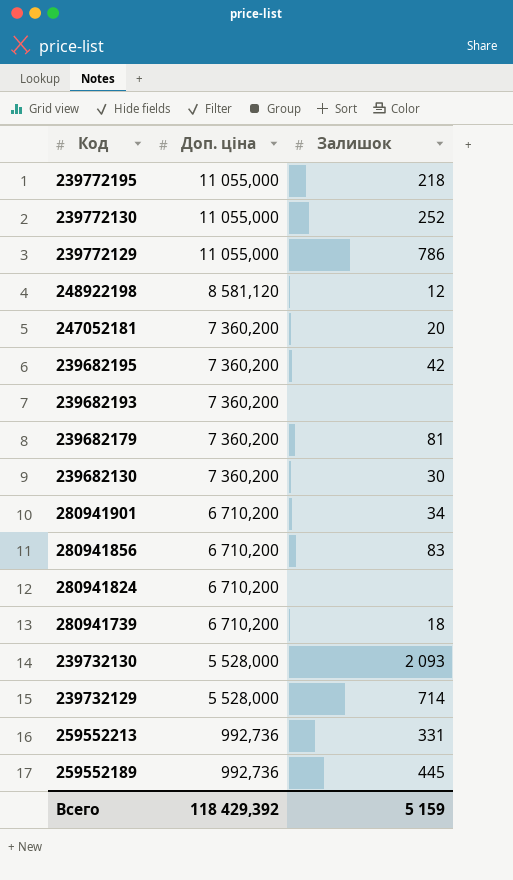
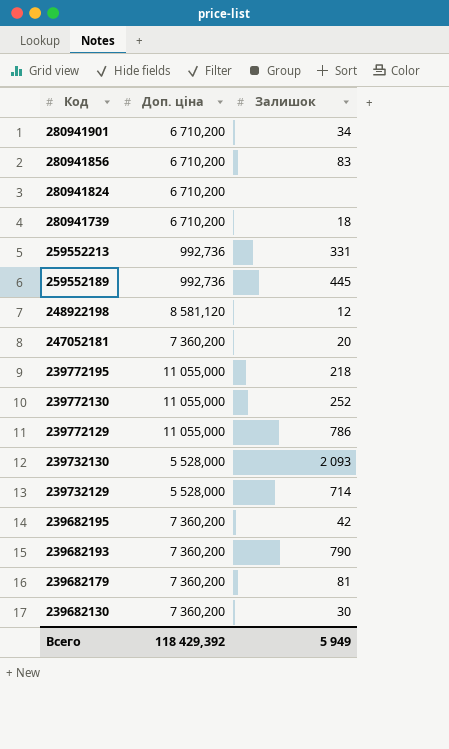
row order: Доп. ціна descending -> Код descending
239682193 | Залишок: none -> 790
Всего | Залишок: 5 159 -> 5 949

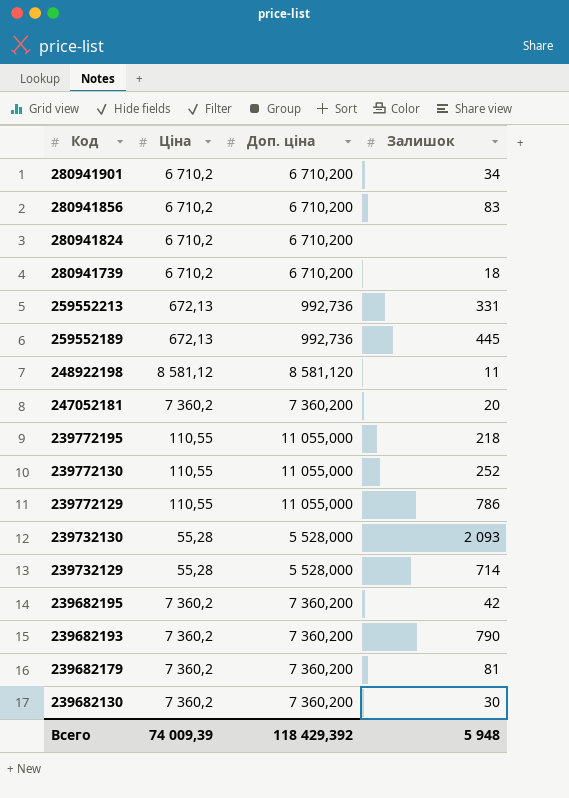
column Ціна | position: none -> 2
248922198 | Залишок: 12 -> 11
Всего | Залишок: 5 949 -> 5 948

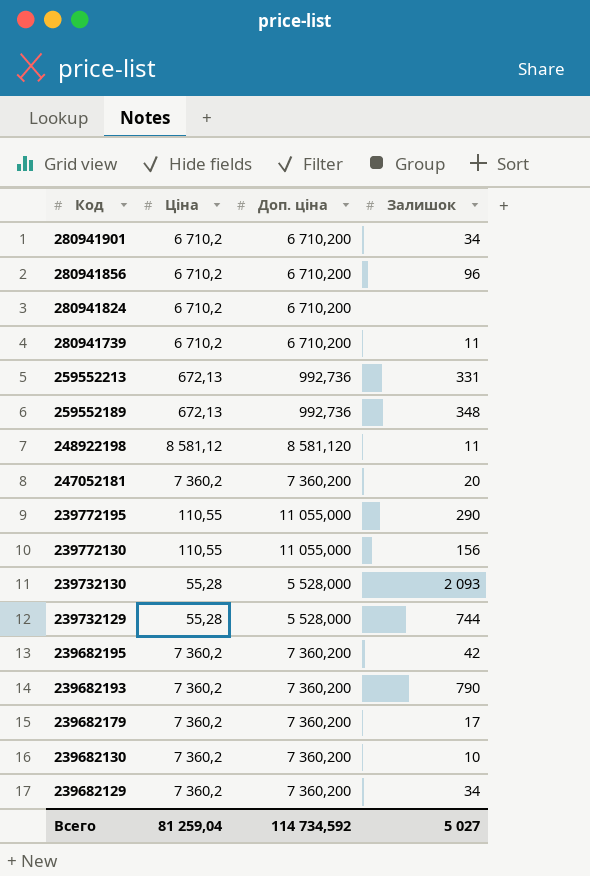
row 239772129: 110,55 | 11 055,000 | 786 -> none
280941856 | Залишок: 83 -> 96
280941739 | Залишок: 18 -> 11
259552189 | Залишок: 445 -> 348
239772195 | Залишок: 218 -> 290
239772130 | Залишок: 252 -> 156
239732129 | Залишок: 714 -> 744
239682179 | Залишок: 81 -> 17
239682130 | Залишок: 30 -> 10
row 239682129: none -> 7 360,2 | 7 360,200 | 34
Всего | Ціна: 74 009,39 -> 81 259,04
Всего | Доп. ціна: 118 429,392 -> 114 734,592
Всего | Залишок: 5 948 -> 5 027

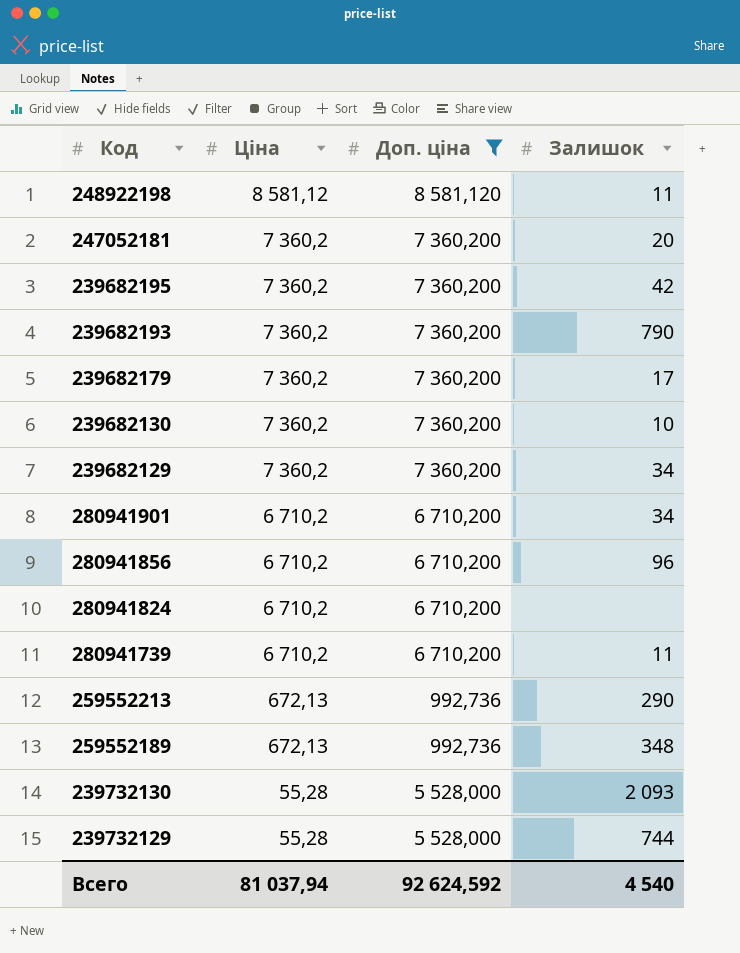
filter: none -> Доп. ціна != 11 055,000
row order: Код descending -> Ціна descending
259552213 | Залишок: 331 -> 290
Всего | Ціна: 81 259,04 -> 81 037,94
Всего | Доп. ціна: 114 734,592 -> 92 624,592
Всего | Залишок: 5 027 -> 4 540

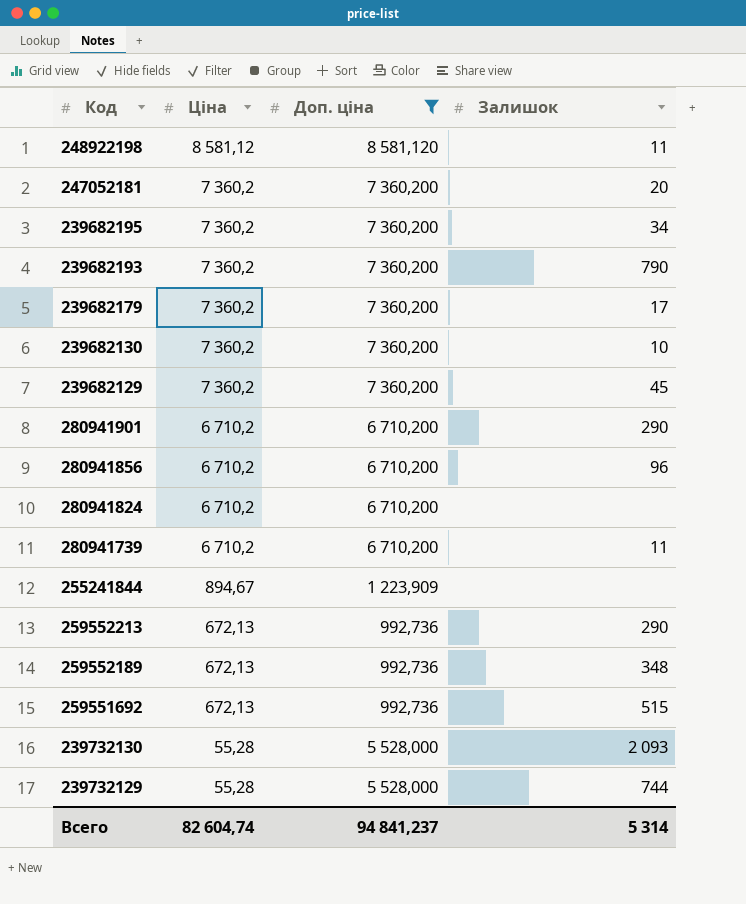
239682195 | Залишок: 42 -> 34
239682129 | Залишок: 34 -> 45
280941901 | Залишок: 34 -> 290
row 255241844: none -> 894,67 | 1 223,909 | none
row 259551692: none -> 672,13 | 992,736 | 515
Всего | Ціна: 81 037,94 -> 82 604,74
Всего | Доп. ціна: 92 624,592 -> 94 841,237
Всего | Залишок: 4 540 -> 5 314

